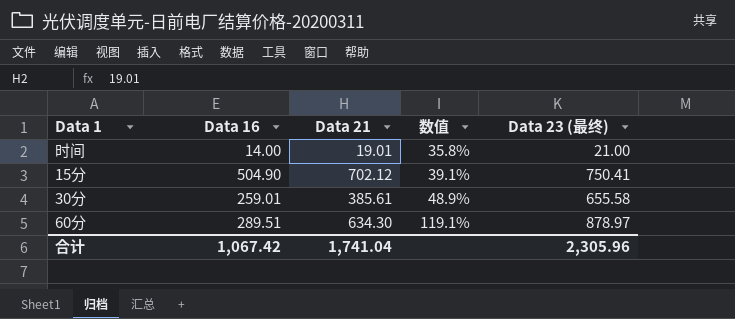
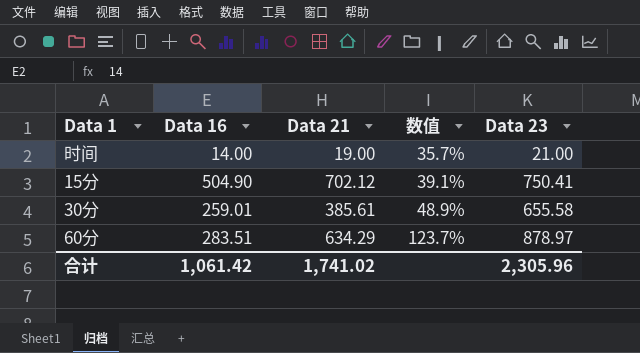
column name: Data 23 (最终) -> Data 23
时间 | Data 21: 19.01 -> 19.00
时间 | 数值: 35.8% -> 35.7%
60分 | Data 16: 289.51 -> 283.51
60分 | Data 21: 634.30 -> 634.29
60分 | 数值: 119.1% -> 123.7%
合计 | Data 16: 1,067.42 -> 1,061.42
合计 | Data 21: 1,741.04 -> 1,741.02

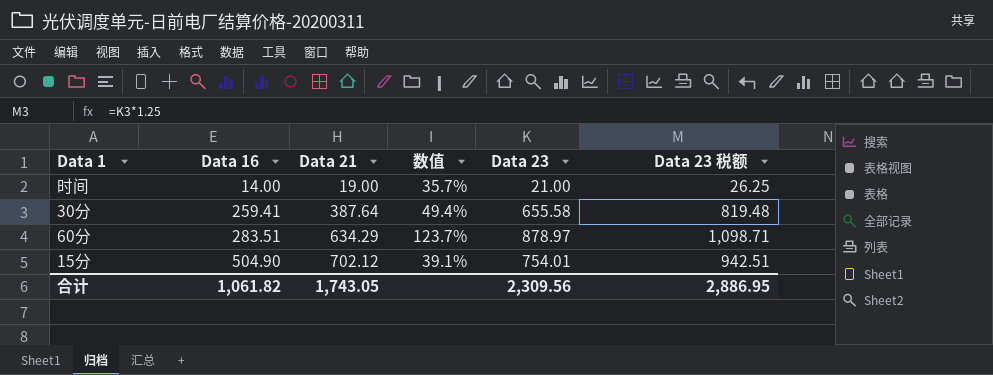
row order: 数值 ascending -> Data 16 ascending
column Data 23 税额 | formula: none -> [Data 23] * 1.25
30分 | Data 16: 259.01 -> 259.41
30分 | Data 21: 385.61 -> 387.64
30分 | 数值: 48.9% -> 49.4%
15分 | Data 23: 750.41 -> 754.01
合计 | Data 16: 1,061.42 -> 1,061.82
合计 | Data 21: 1,741.02 -> 1,743.05
合计 | Data 23: 2,305.96 -> 2,309.56

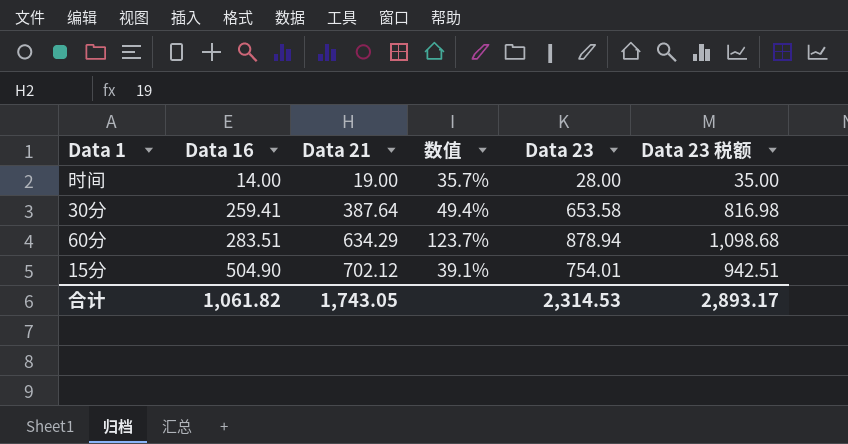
时间 | Data 23: 21.00 -> 28.00
时间 | Data 23 税额: 26.25 -> 35.00
30分 | Data 23: 655.58 -> 653.58
30分 | Data 23 税额: 819.48 -> 816.98
60分 | Data 23: 878.97 -> 878.94
60分 | Data 23 税额: 1,098.71 -> 1,098.68
合计 | Data 23: 2,309.56 -> 2,314.53
合计 | Data 23 税额: 2,886.95 -> 2,893.17

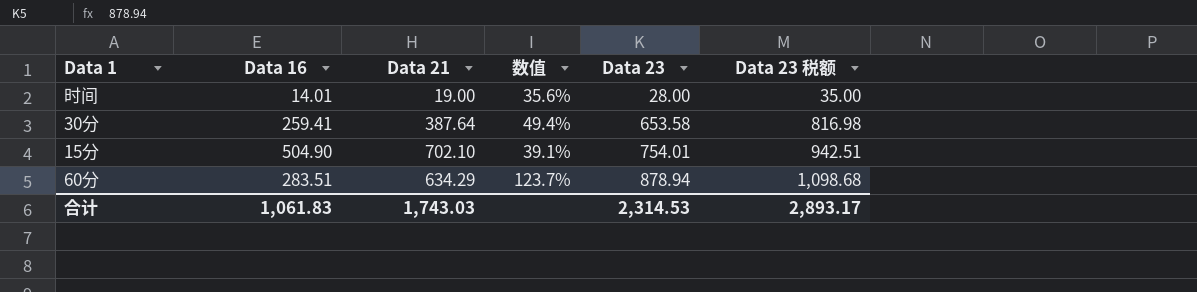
row order: Data 16 ascending -> Data 23 ascending
时间 | Data 16: 14.00 -> 14.01
时间 | 数值: 35.7% -> 35.6%
15分 | Data 21: 702.12 -> 702.10
合计 | Data 16: 1,061.82 -> 1,061.83
合计 | Data 21: 1,743.05 -> 1,743.03

